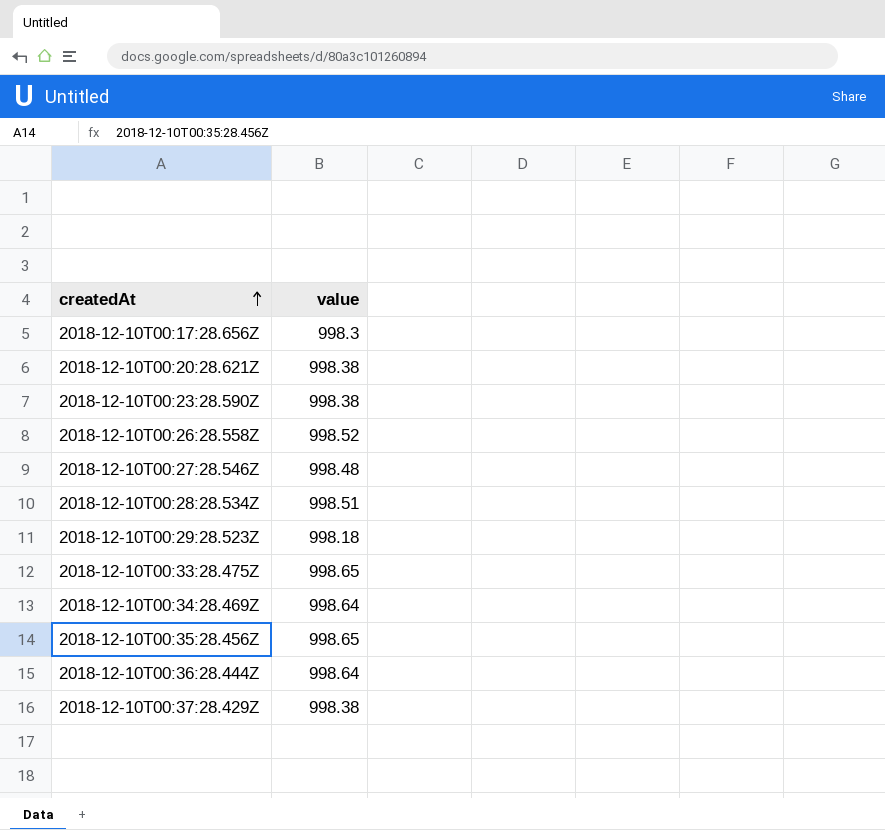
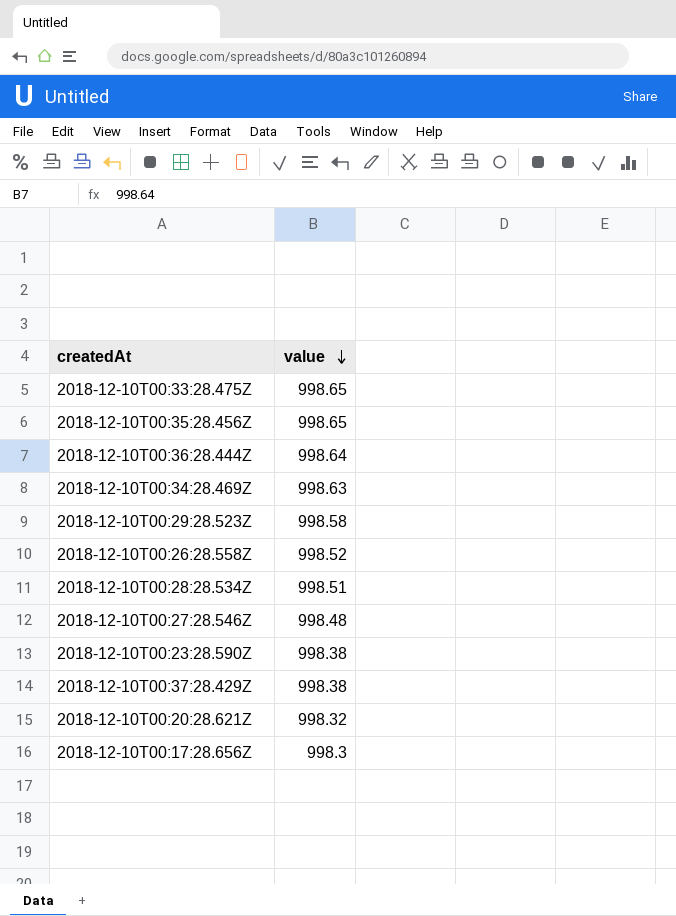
row order: createdAt ascending -> value descending
2018-12-10T00:34:28.469Z | value: 998.64 -> 998.63
2018-12-10T00:29:28.523Z | value: 998.18 -> 998.58
2018-12-10T00:20:28.621Z | value: 998.38 -> 998.32

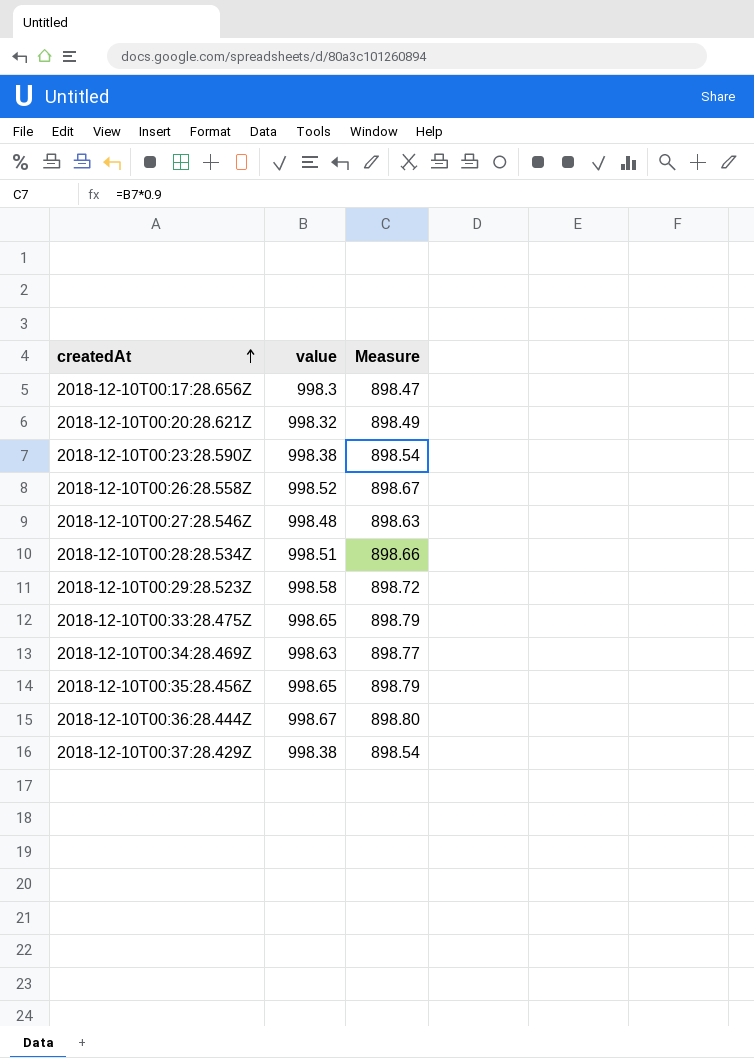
row order: value descending -> createdAt ascending
column Measure | formula: none -> [value] * 0.9
2018-12-10T00:36:28.444Z | value: 998.64 -> 998.67

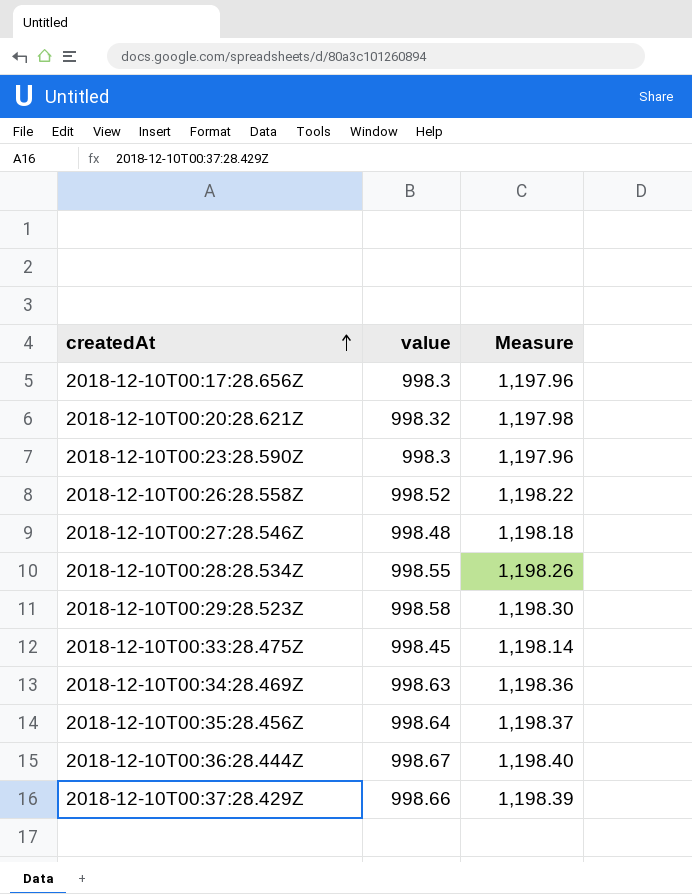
column Measure | formula: [value] * 0.9 -> [value] * 1.2
2018-12-10T00:23:28.590Z | value: 998.38 -> 998.3
2018-12-10T00:28:28.534Z | value: 998.51 -> 998.55
2018-12-10T00:33:28.475Z | value: 998.65 -> 998.45
2018-12-10T00:35:28.456Z | value: 998.65 -> 998.64
2018-12-10T00:37:28.429Z | value: 998.38 -> 998.66

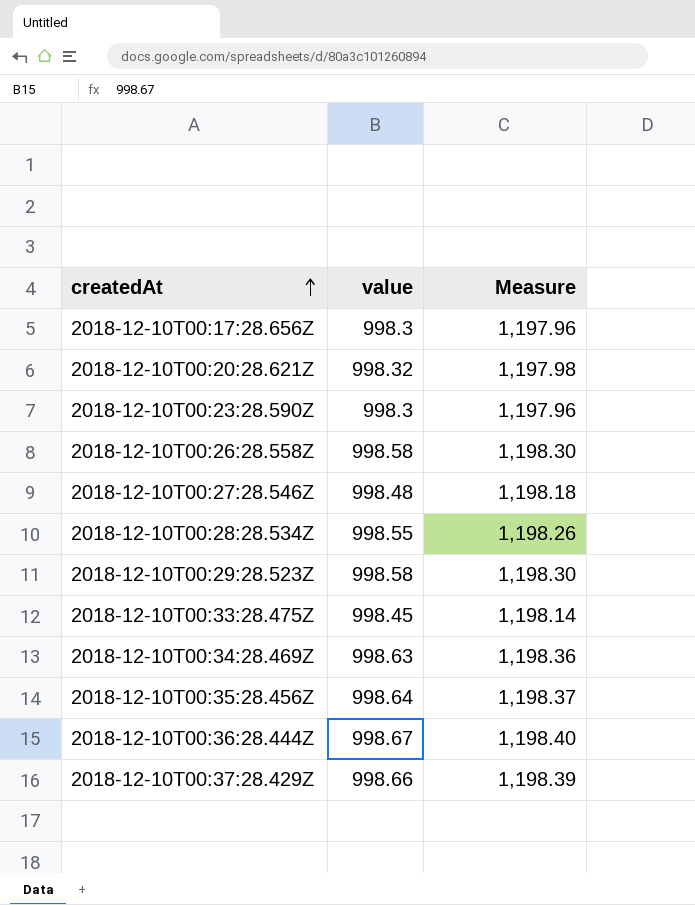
2018-12-10T00:26:28.558Z | value: 998.52 -> 998.58
2018-12-10T00:26:28.558Z | Measure: 1,198.22 -> 1,198.30

